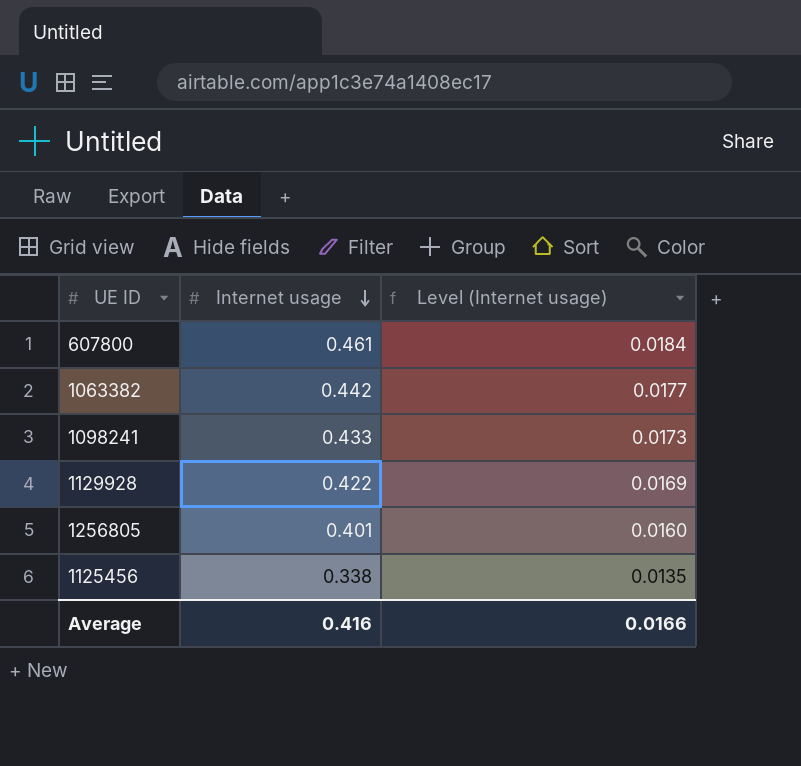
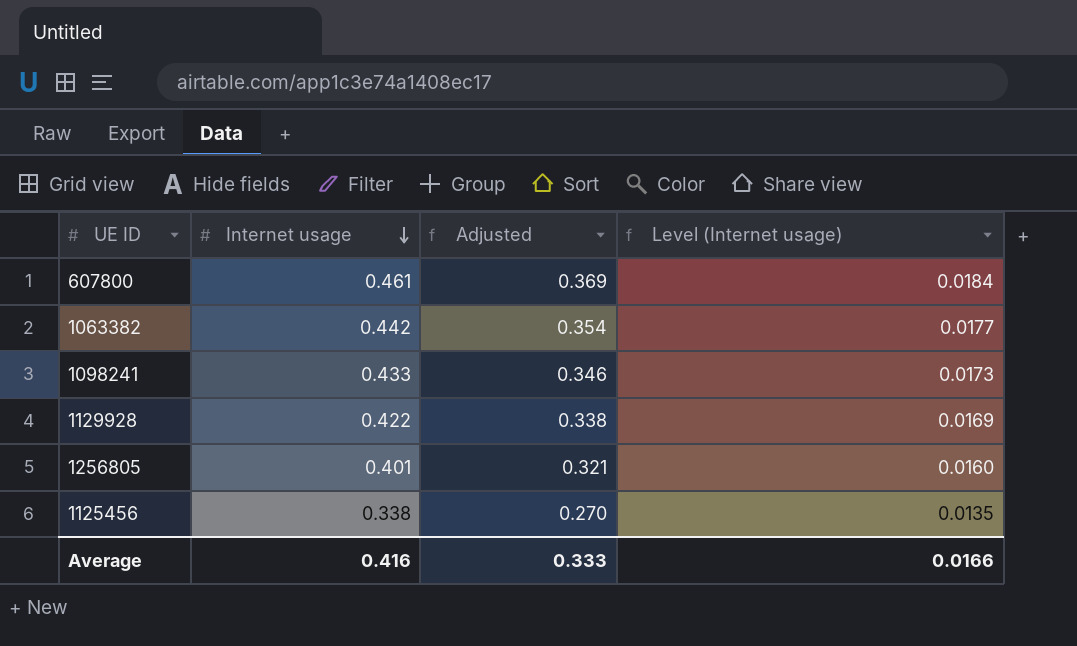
column Adjusted | formula: none -> [Internet usage] * 0.8

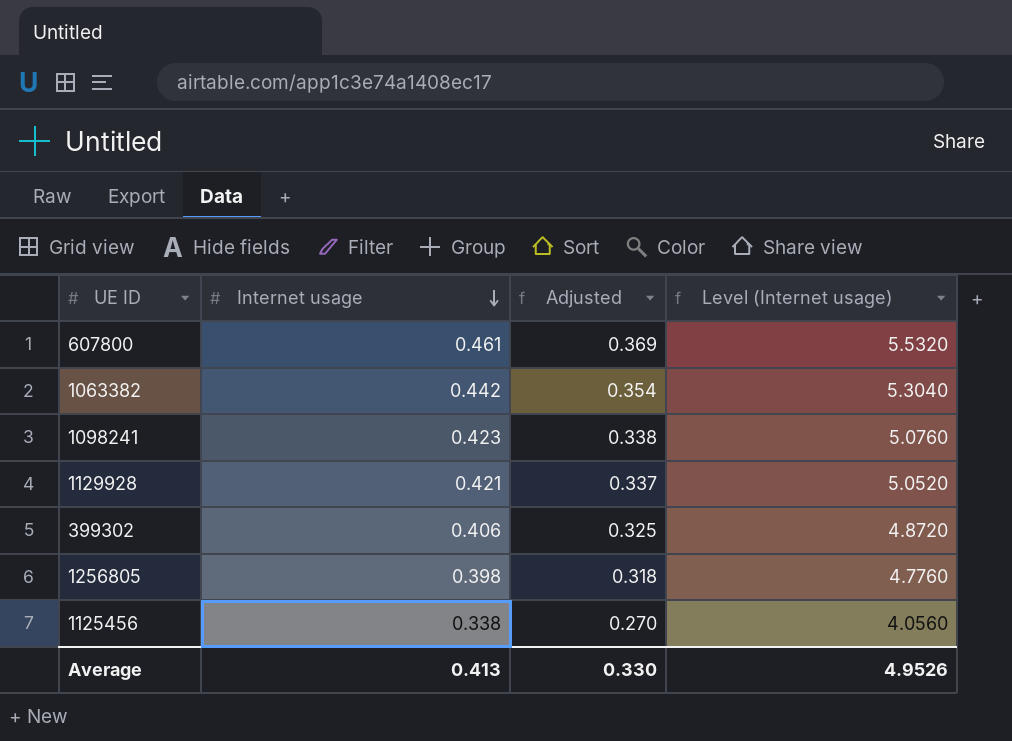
column Level (Internet usage) | formula: [Internet usage] * 0.04 -> [Internet usage] * 12
1098241 | Internet usage: 0.433 -> 0.423
1098241 | Adjusted: 0.346 -> 0.338
1129928 | Internet usage: 0.422 -> 0.421
1129928 | Adjusted: 0.338 -> 0.337
row 399302: none -> 0.406 | 0.325 | 4.8720
1256805 | Internet usage: 0.401 -> 0.398
1256805 | Adjusted: 0.321 -> 0.318
Average | Internet usage: 0.416 -> 0.413
Average | Adjusted: 0.333 -> 0.330
Average | Level (Internet usage): 0.0166 -> 4.9526

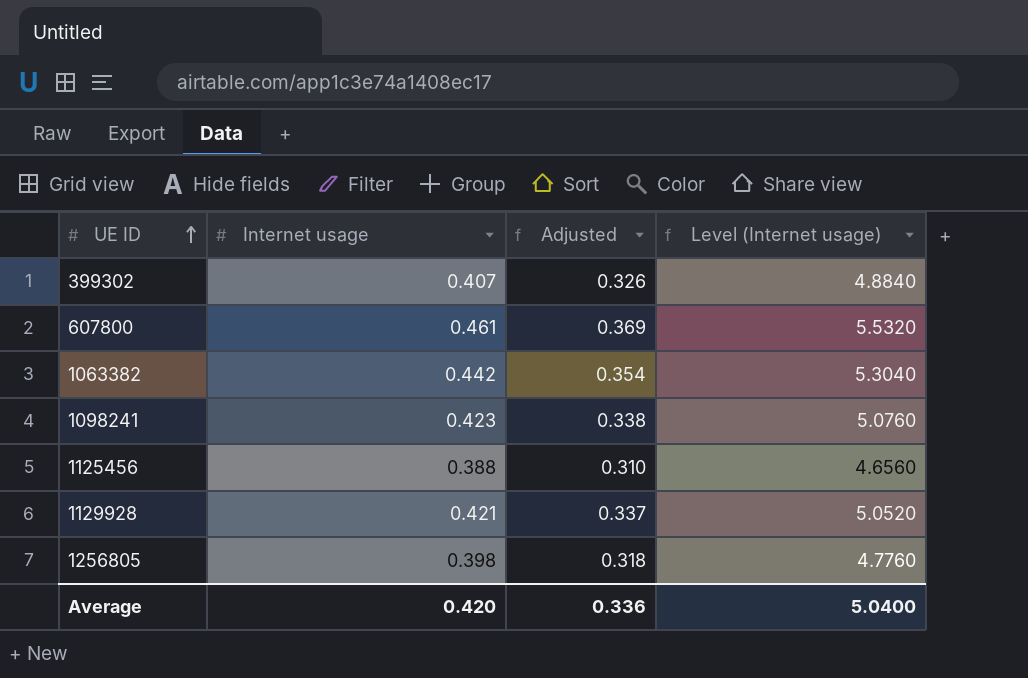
row order: Internet usage descending -> UE ID ascending
399302 | Internet usage: 0.406 -> 0.407
399302 | Adjusted: 0.325 -> 0.326
399302 | Level (Internet usage): 4.8720 -> 4.8840
1125456 | Internet usage: 0.338 -> 0.388
1125456 | Adjusted: 0.270 -> 0.310
1125456 | Level (Internet usage): 4.0560 -> 4.6560
Average | Internet usage: 0.413 -> 0.420
Average | Adjusted: 0.330 -> 0.336
Average | Level (Internet usage): 4.9526 -> 5.0400

